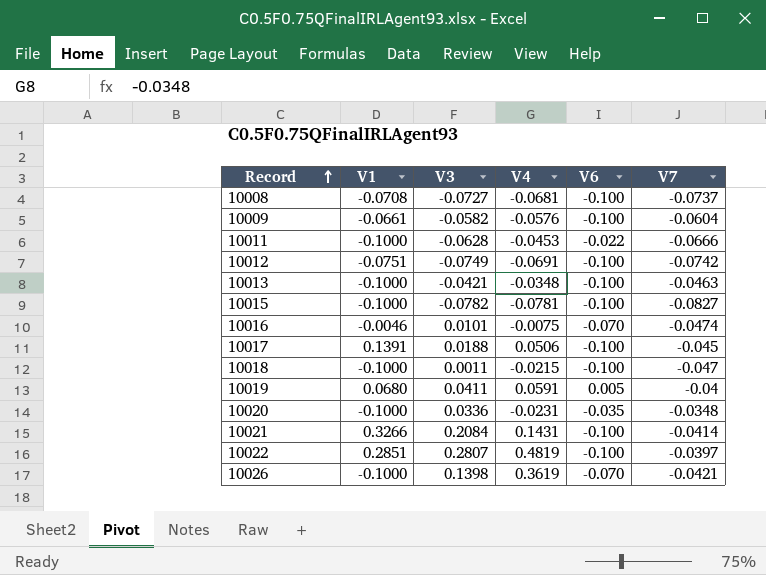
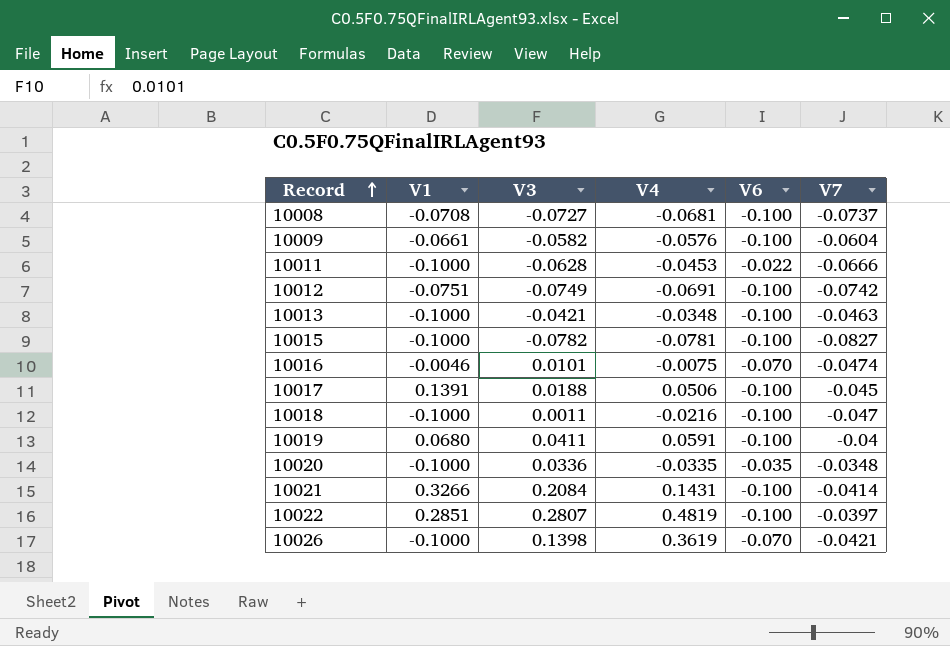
10018 | V4: -0.0215 -> -0.0216
10019 | V6: 0.005 -> -0.100
10020 | V4: -0.0231 -> -0.0335

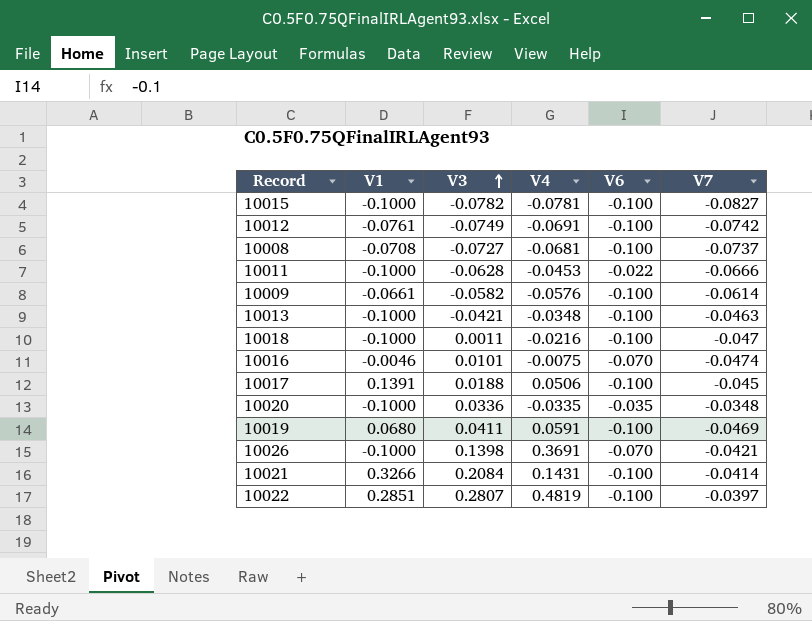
row order: Record ascending -> V3 ascending
10012 | V1: -0.0751 -> -0.0761
10009 | V7: -0.0604 -> -0.0614
10019 | V7: -0.04 -> -0.0469
10026 | V4: 0.3619 -> 0.3691

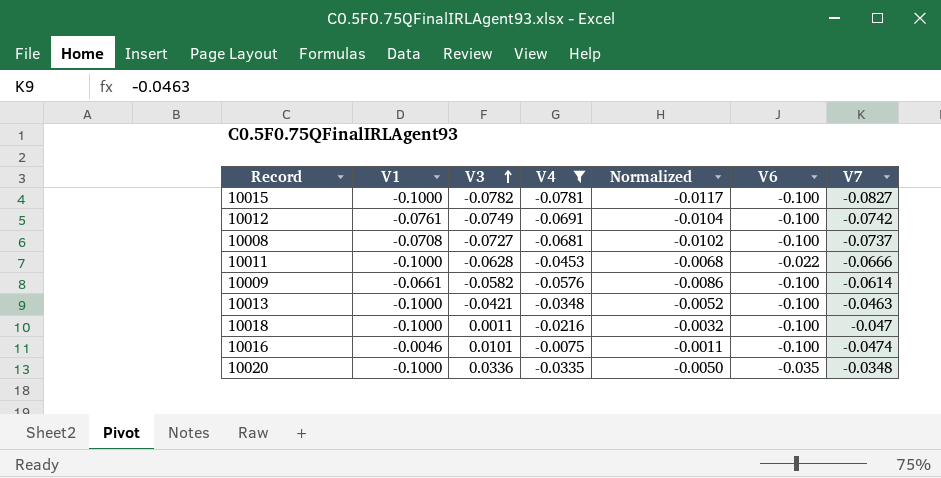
filter: none -> V4 <= -0.0075
column Normalized | formula: none -> [V4] * 0.15
10016 | V6: -0.070 -> -0.100

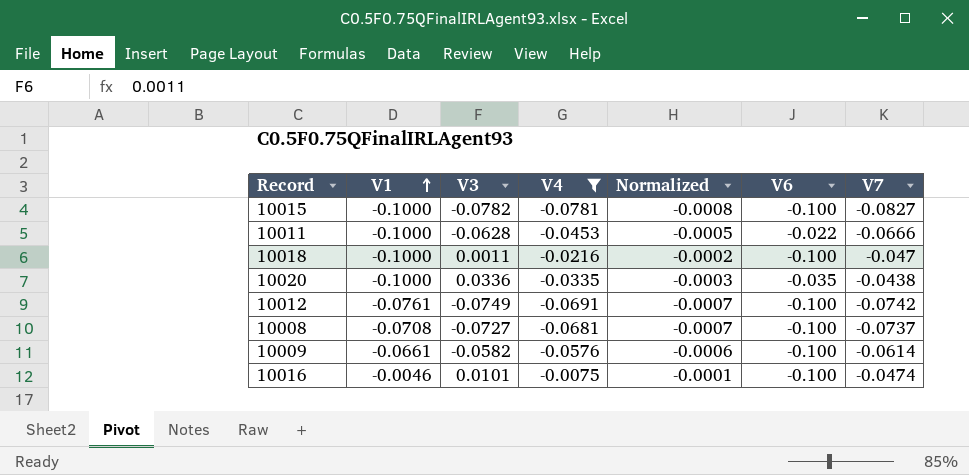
row order: V3 ascending -> V1 ascending
column Normalized | formula: [V4] * 0.15 -> [V4] * 0.01
row 10013: -0.1000 | -0.0421 | -0.0348 | -0.0052 | -0.100 | -0.0463 -> none
10020 | V7: -0.0348 -> -0.0438

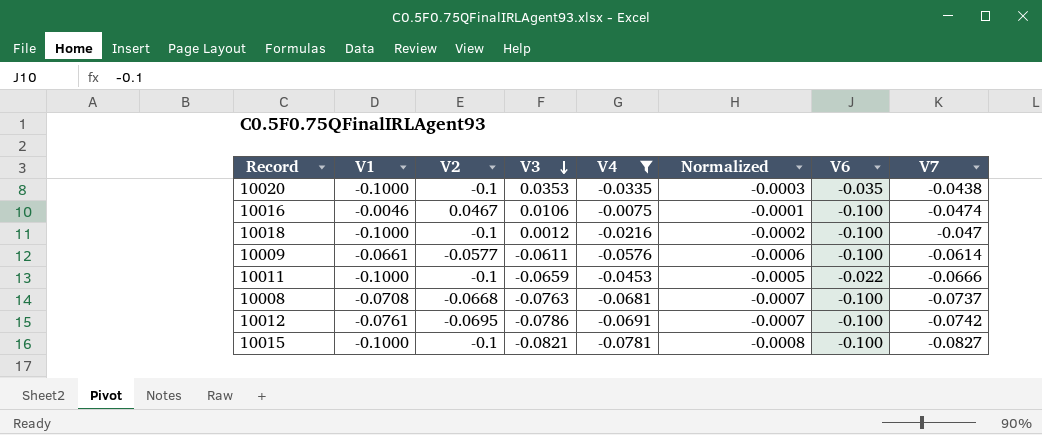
row order: V1 ascending -> V3 descending
column V2 | position: none -> 3
10020 | V3: 0.0336 -> 0.0353
10016 | V3: 0.0101 -> 0.0106
10018 | V3: 0.0011 -> 0.0012
10009 | V3: -0.0582 -> -0.0611
10011 | V3: -0.0628 -> -0.0659
10008 | V3: -0.0727 -> -0.0763
10012 | V3: -0.0749 -> -0.0786
10015 | V3: -0.0782 -> -0.0821

